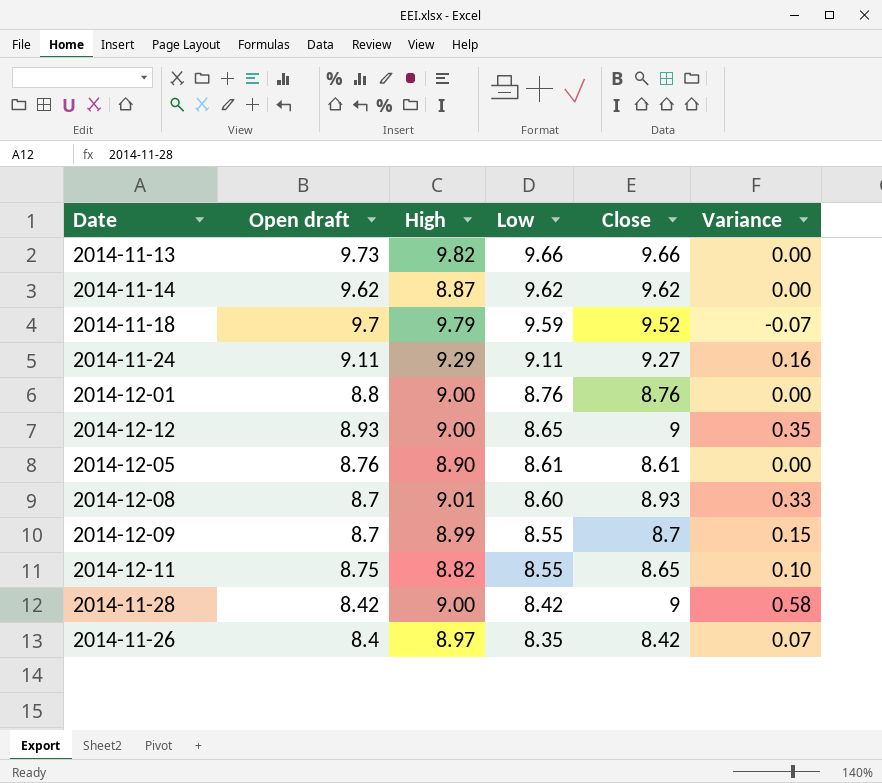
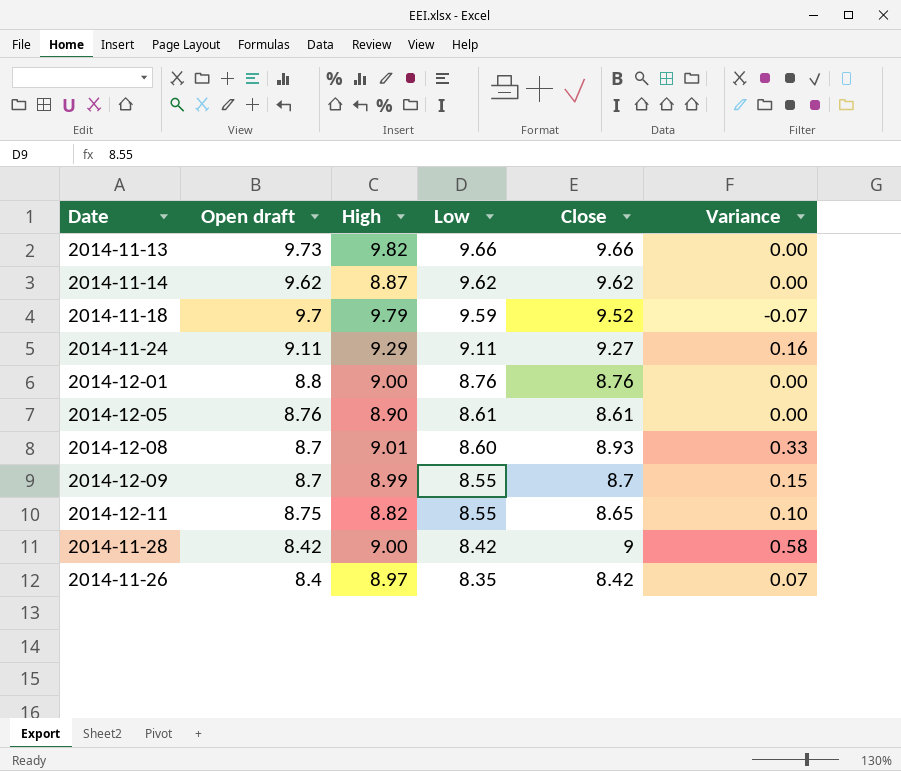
row 2014-12-12: 8.93 | 9.00 | 8.65 | 9 | 0.35 -> none

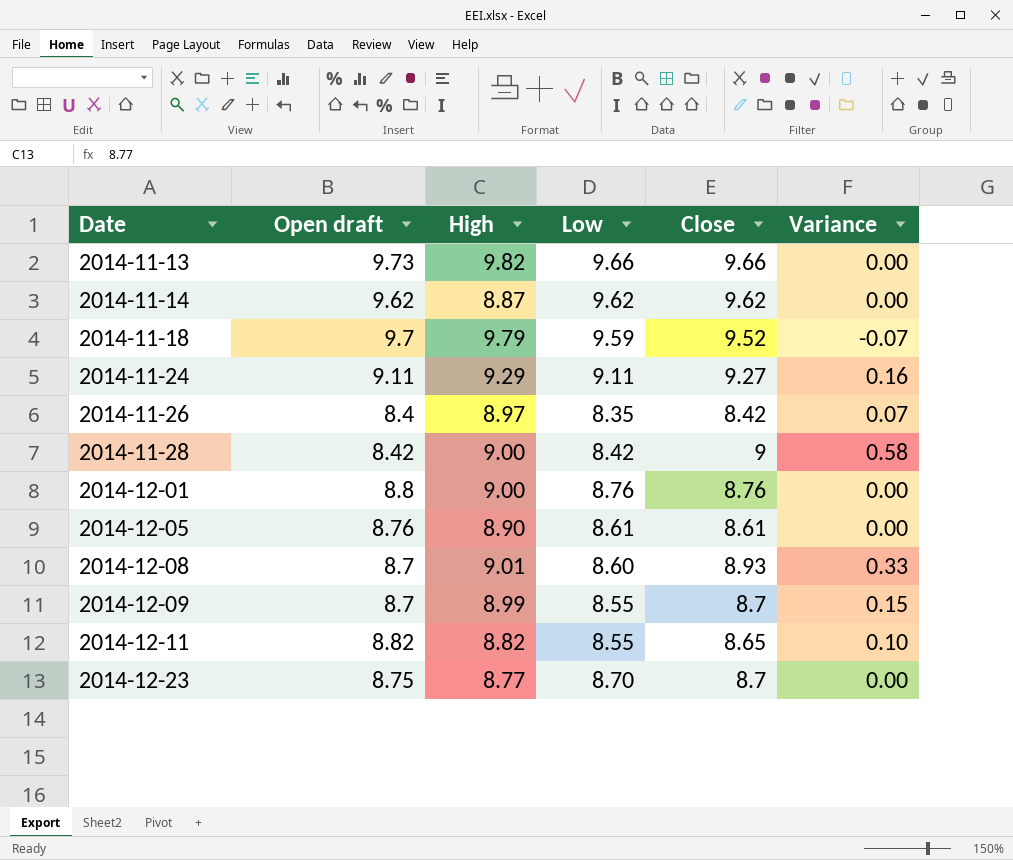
row order: Low descending -> Date ascending
2014-12-11 | Open draft: 8.75 -> 8.82
row 2014-12-23: none -> 8.75 | 8.77 | 8.70 | 8.7 | 0.00

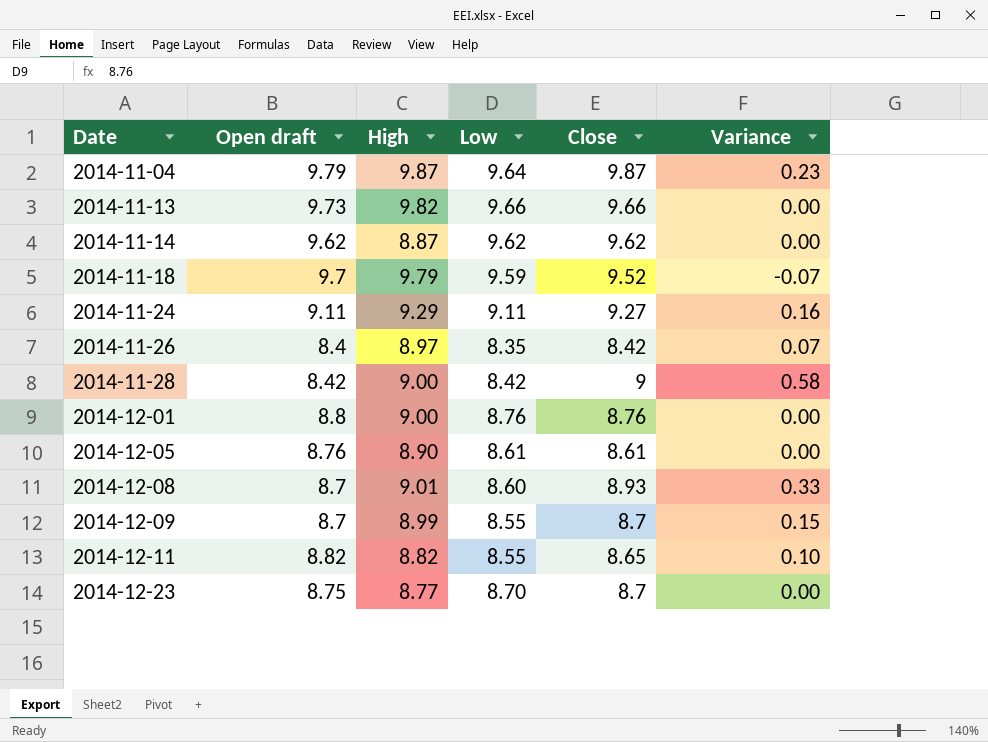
row 2014-11-04: none -> 9.79 | 9.87 | 9.64 | 9.87 | 0.23

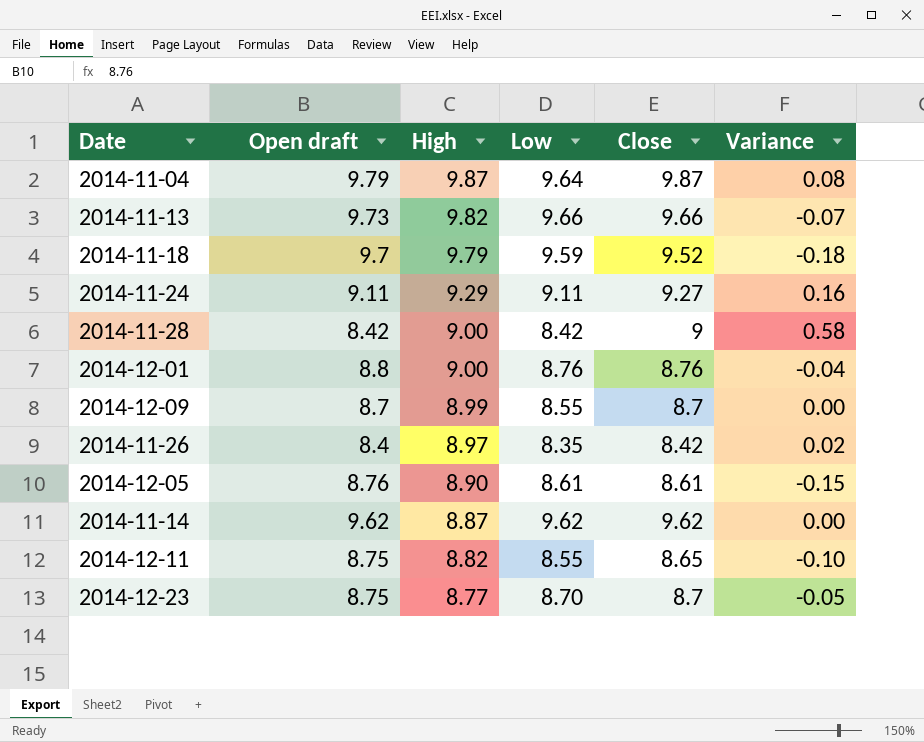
row order: Date ascending -> High descending
column Variance | formula: [Close] - [Low] -> [Close] - [Open draft]
row 2014-12-08: 8.7 | 9.01 | 8.60 | 8.93 | 0.33 -> none
2014-12-11 | Open draft: 8.82 -> 8.75

